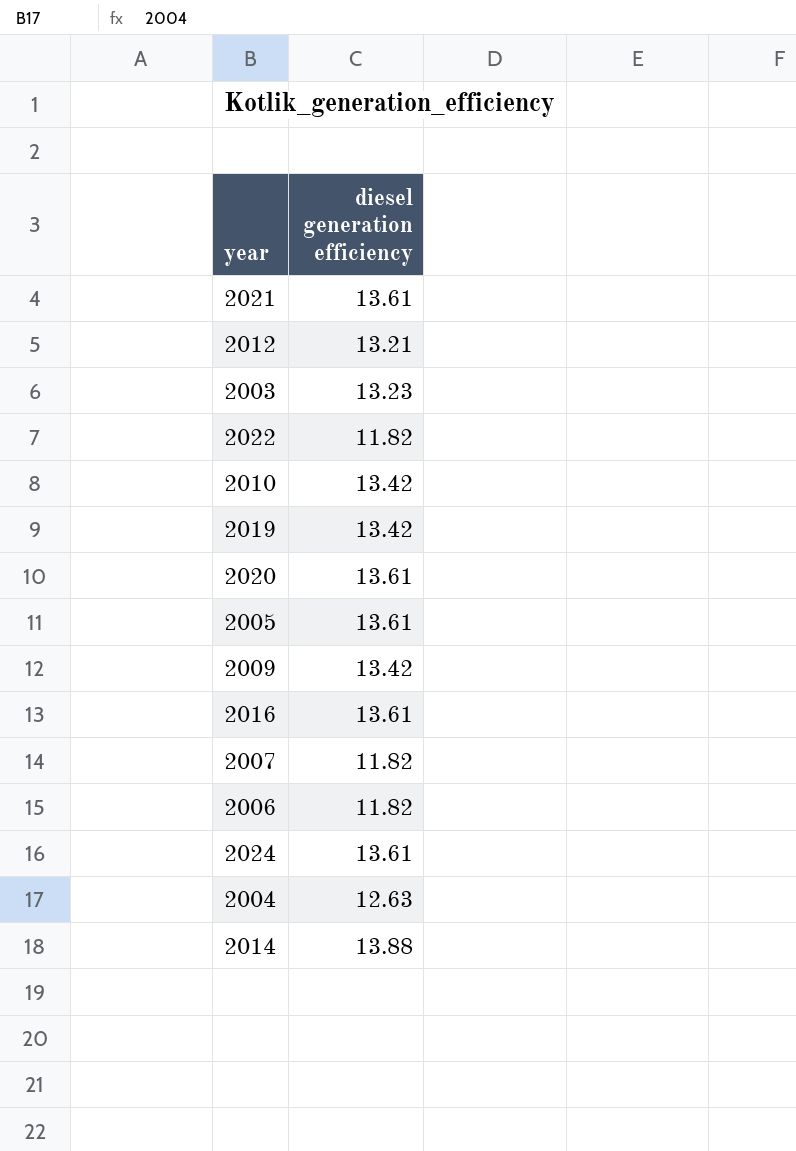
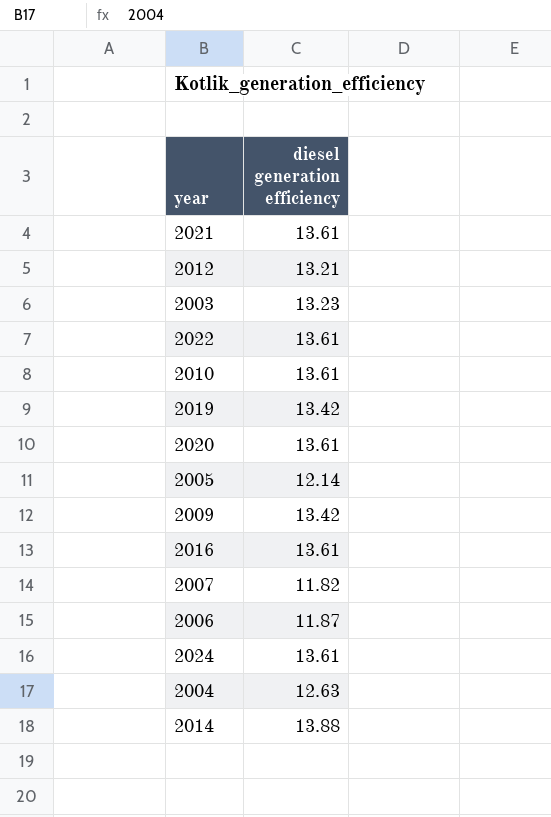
2022 | diesel generation efficiency: 11.82 -> 13.61
2010 | diesel generation efficiency: 13.42 -> 13.61
2005 | diesel generation efficiency: 13.61 -> 12.14
2006 | diesel generation efficiency: 11.82 -> 11.87

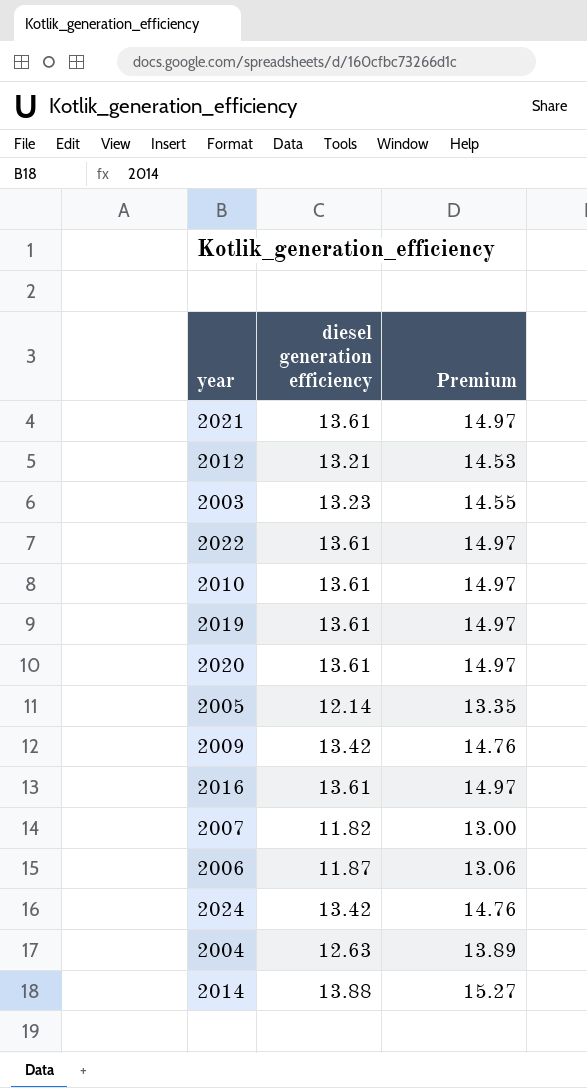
column Premium | formula: none -> [diesel generation efficiency] * 1.1
2019 | diesel generation efficiency: 13.42 -> 13.61
2024 | diesel generation efficiency: 13.61 -> 13.42

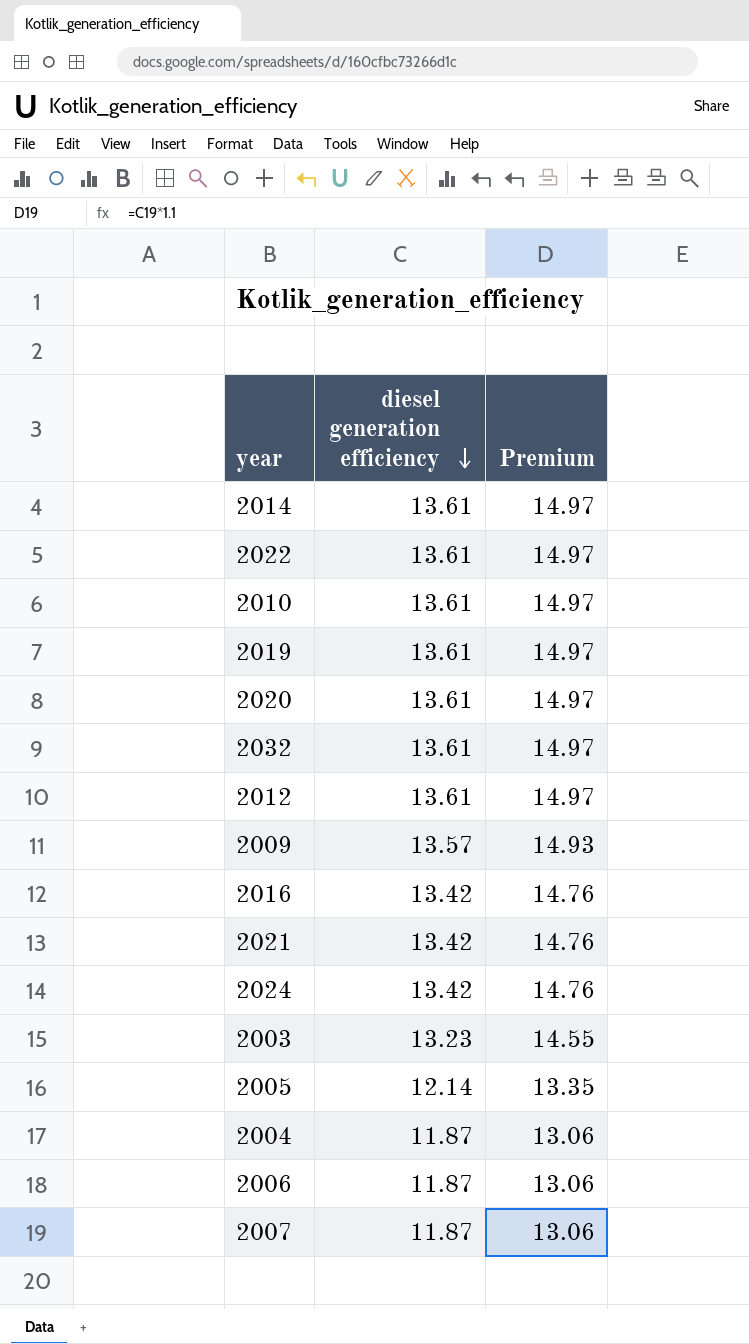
row order: none -> diesel generation efficiency descending
2014 | diesel generation efficiency: 13.88 -> 13.61
2014 | Premium: 15.27 -> 14.97
row 2032: none -> 13.61 | 14.97
2012 | diesel generation efficiency: 13.21 -> 13.61
2012 | Premium: 14.53 -> 14.97
2009 | diesel generation efficiency: 13.42 -> 13.57
2009 | Premium: 14.76 -> 14.93
2016 | diesel generation efficiency: 13.61 -> 13.42
2016 | Premium: 14.97 -> 14.76
2021 | diesel generation efficiency: 13.61 -> 13.42
2021 | Premium: 14.97 -> 14.76
2004 | diesel generation efficiency: 12.63 -> 11.87
2004 | Premium: 13.89 -> 13.06
2007 | diesel generation efficiency: 11.82 -> 11.87
2007 | Premium: 13.00 -> 13.06

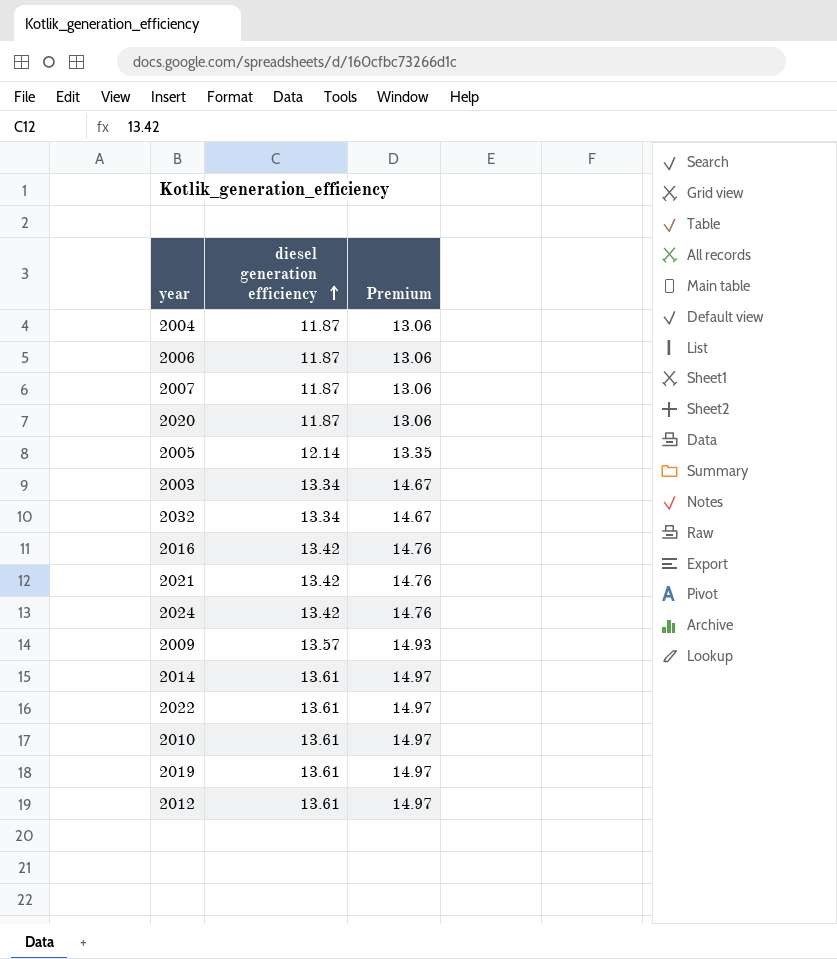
row order: diesel generation efficiency descending -> diesel generation efficiency ascending
2020 | diesel generation efficiency: 13.61 -> 11.87
2020 | Premium: 14.97 -> 13.06
2003 | diesel generation efficiency: 13.23 -> 13.34
2003 | Premium: 14.55 -> 14.67
2032 | diesel generation efficiency: 13.61 -> 13.34
2032 | Premium: 14.97 -> 14.67

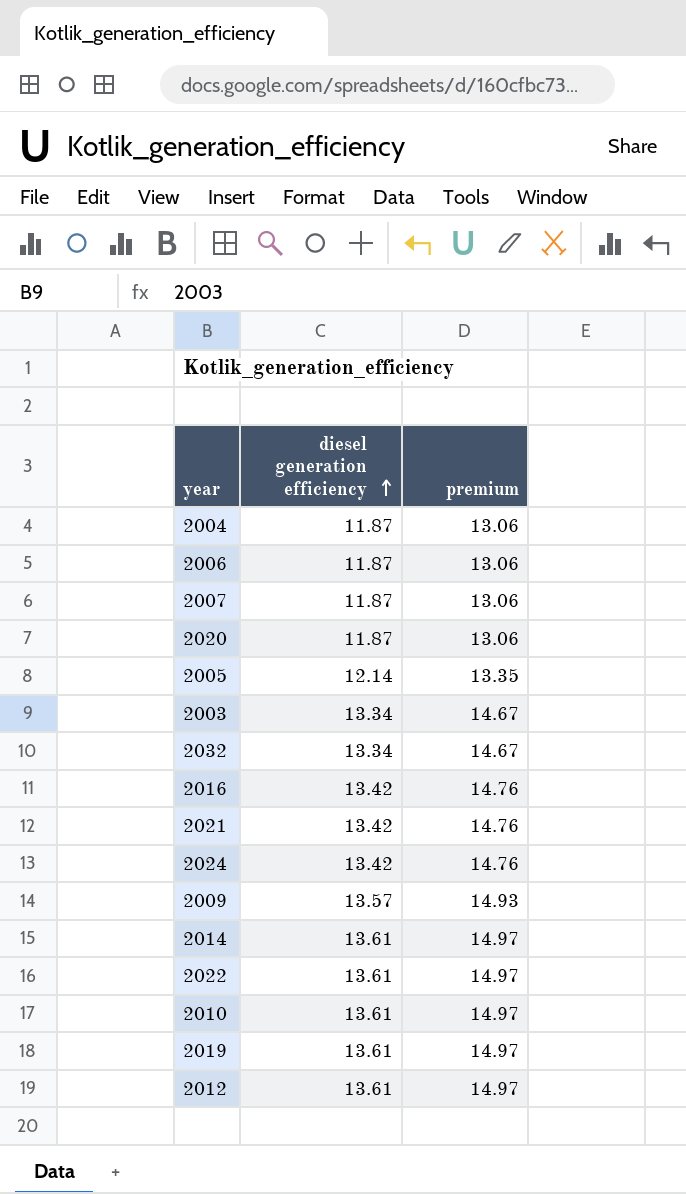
column name: Premium -> premium

